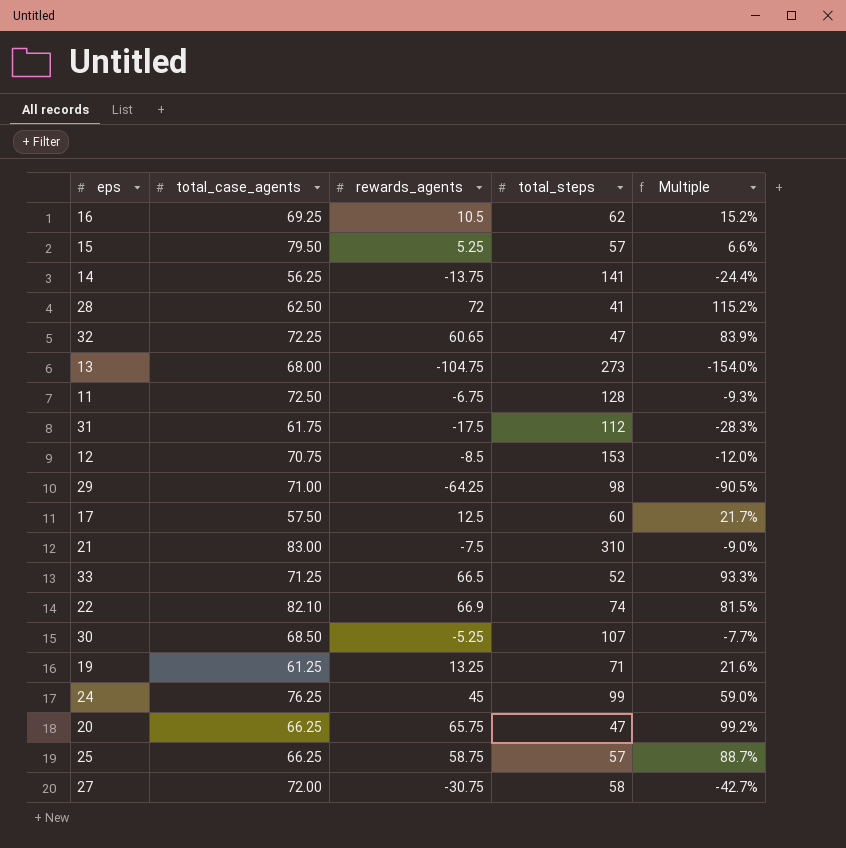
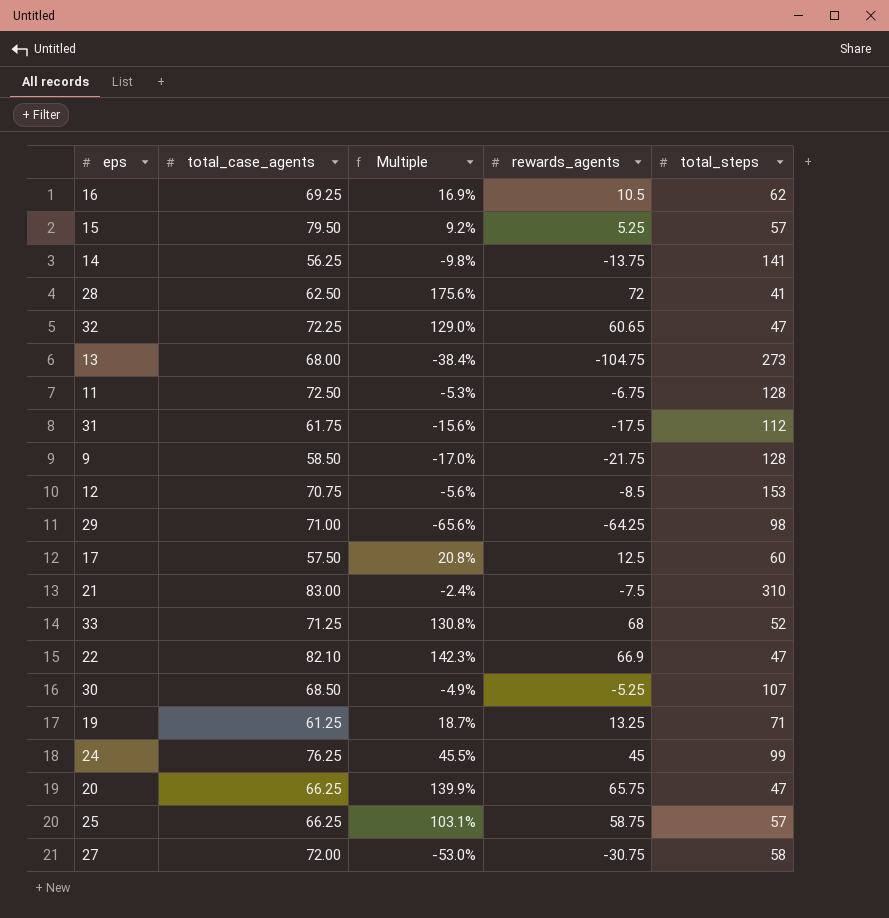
column Multiple | formula: [rewards_agents] / [total_case_agents] -> [rewards_agents] / [total_steps]
column Multiple | position: 5 -> 3
row 9: none -> 58.50 | -17.0% | -21.75 | 128
33 | rewards_agents: 66.5 -> 68
22 | total_steps: 74 -> 47

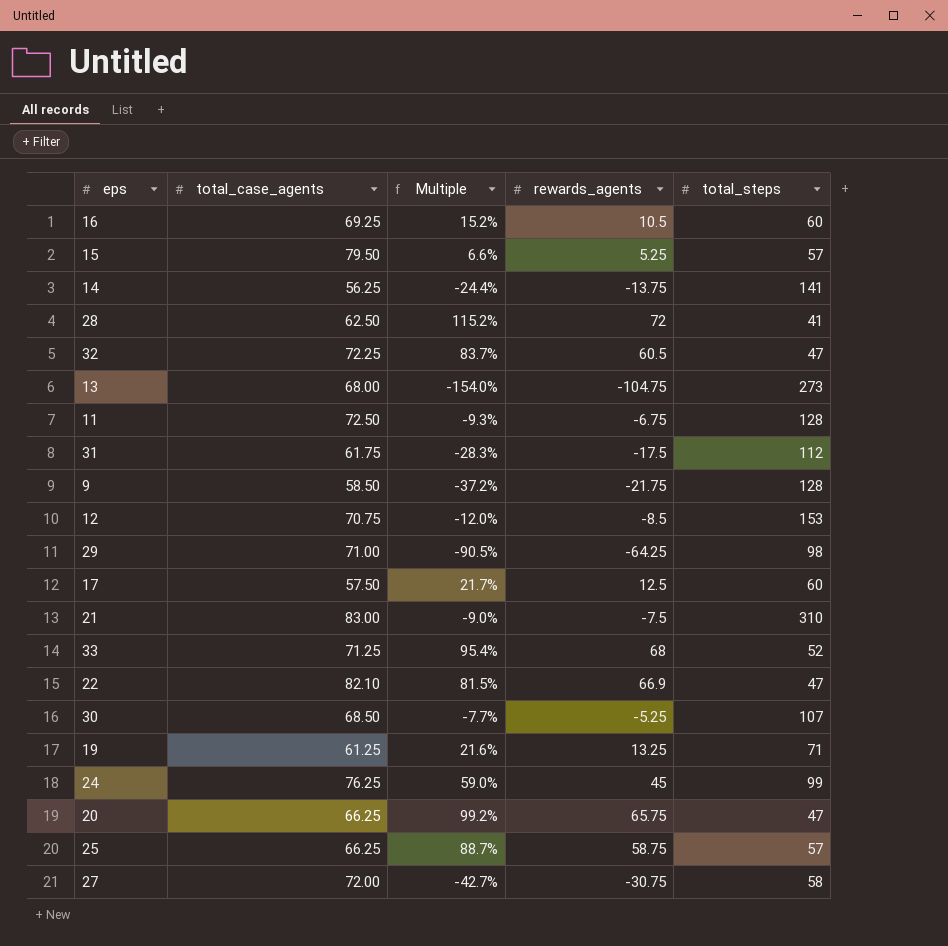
column Multiple | formula: [rewards_agents] / [total_steps] -> [rewards_agents] / [total_case_agents]
16 | total_steps: 62 -> 60
32 | rewards_agents: 60.65 -> 60.5

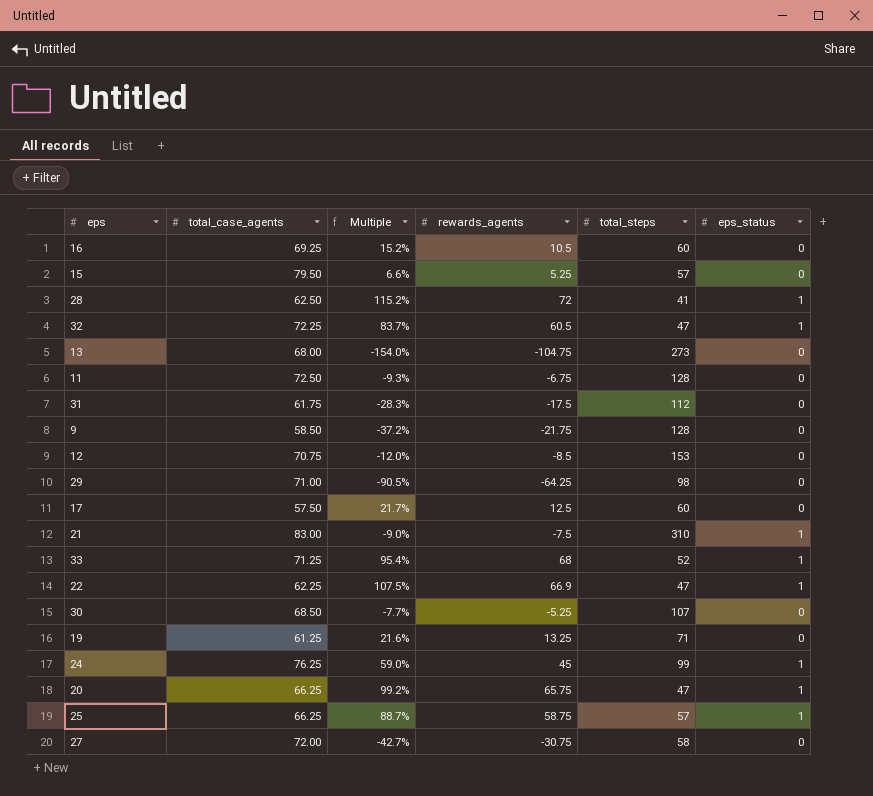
column eps_status | position: none -> 6
row 14: 56.25 | -24.4% | -13.75 | 141 -> none
22 | total_case_agents: 82.10 -> 62.25
22 | Multiple: 81.5% -> 107.5%

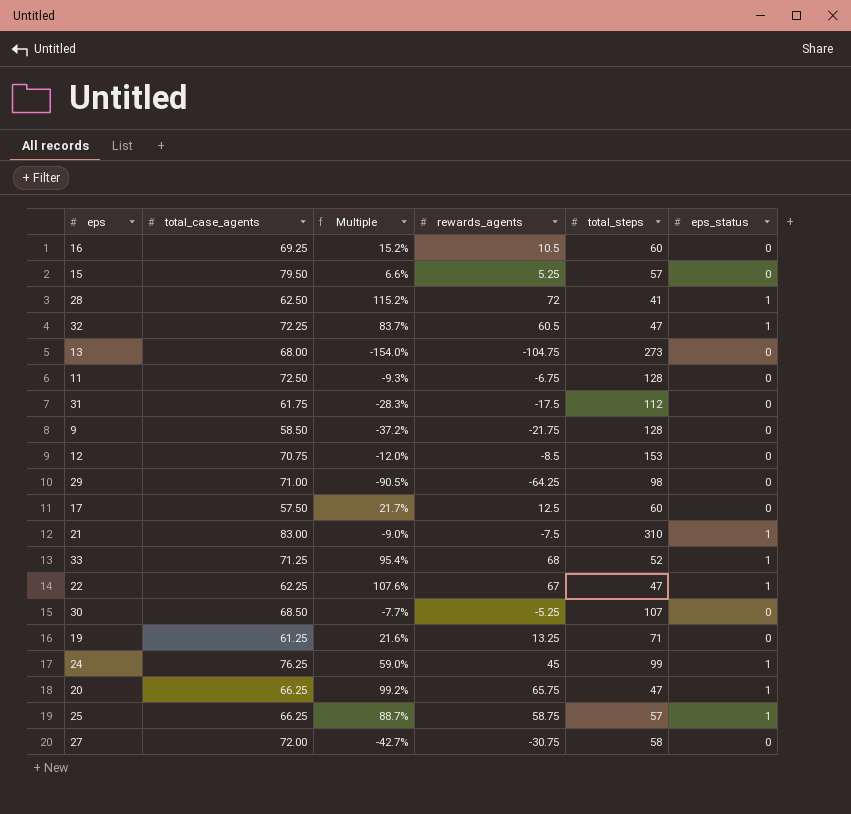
22 | Multiple: 107.5% -> 107.6%
22 | rewards_agents: 66.9 -> 67

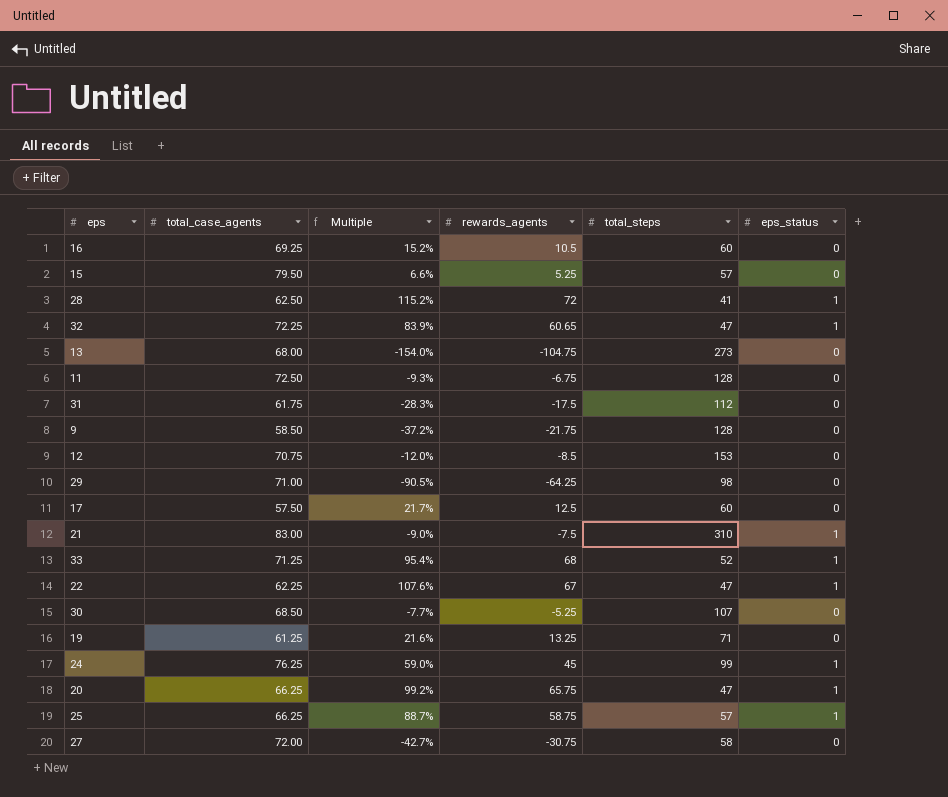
32 | Multiple: 83.7% -> 83.9%
32 | rewards_agents: 60.5 -> 60.65

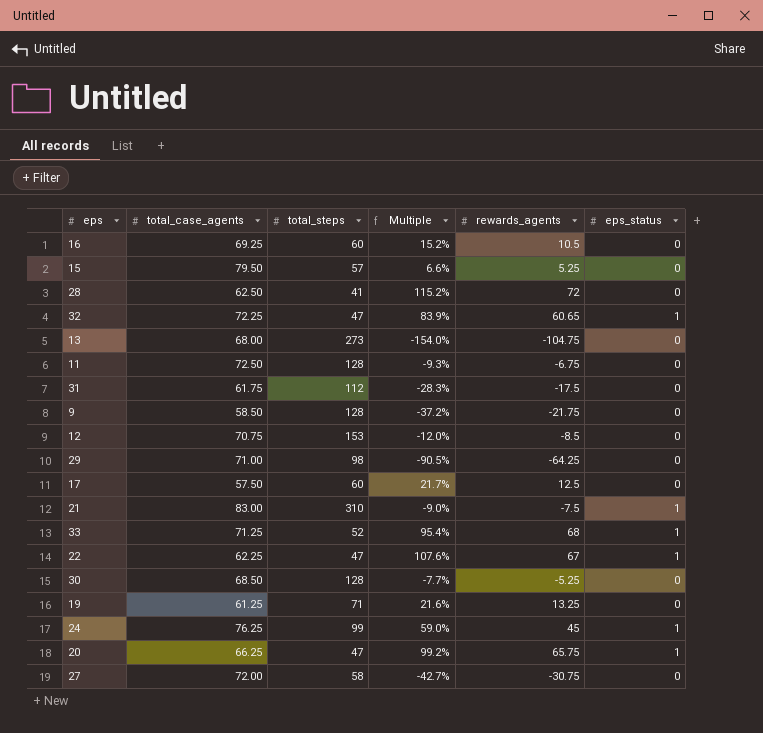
column total_steps | position: 5 -> 3
row 25: 66.25 | 88.7% | 58.75 | 57 | 1 -> none
28 | eps_status: 1 -> 0
30 | total_steps: 107 -> 128

